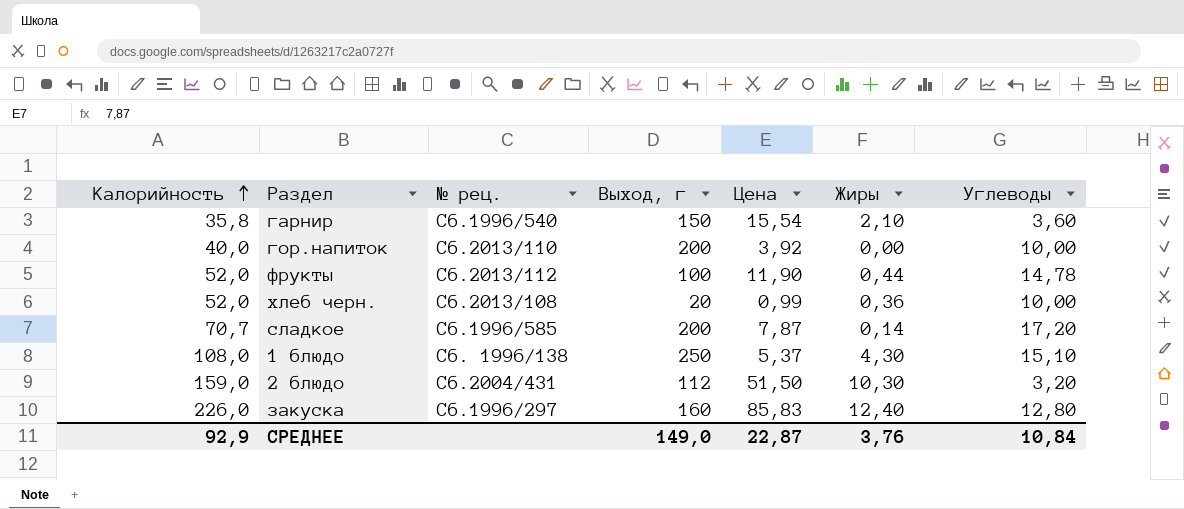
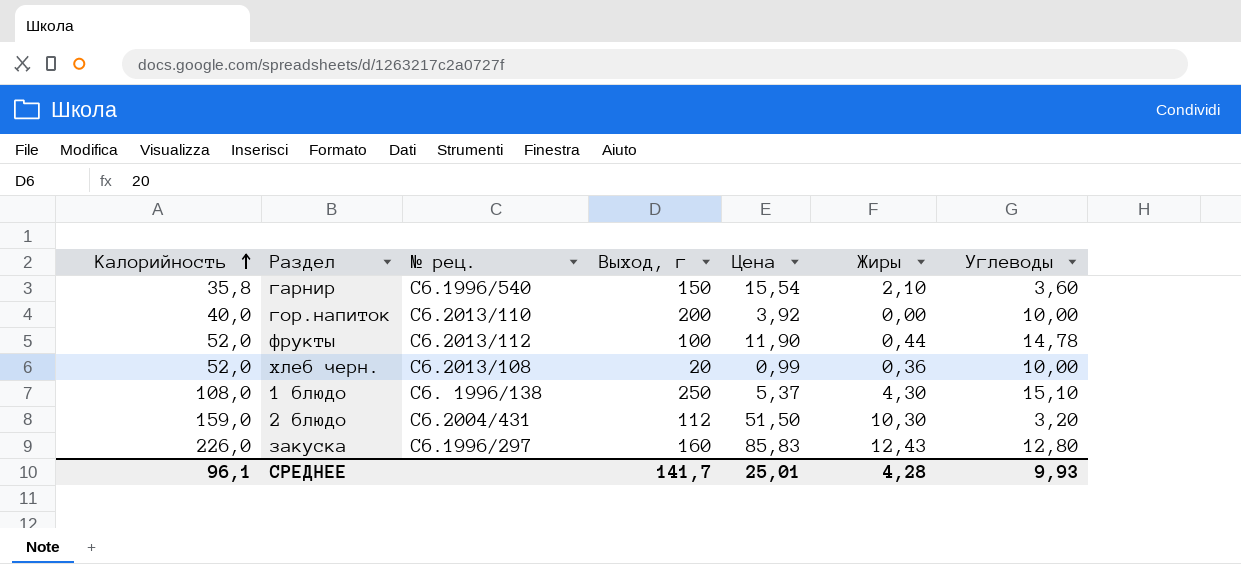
row сладкое: 70,7 | Сб.1996/585 | 200 | 7,87 | 0,14 | 17,20 -> none
закуска | Жиры: 12,40 -> 12,43
СРЕДНЕЕ | Калорийность: 92,9 -> 96,1
СРЕДНЕЕ | Выход, г: 149,0 -> 141,7
СРЕДНЕЕ | Цена: 22,87 -> 25,01
СРЕДНЕЕ | Жиры: 3,76 -> 4,28
СРЕДНЕЕ | Углеводы: 10,84 -> 9,93

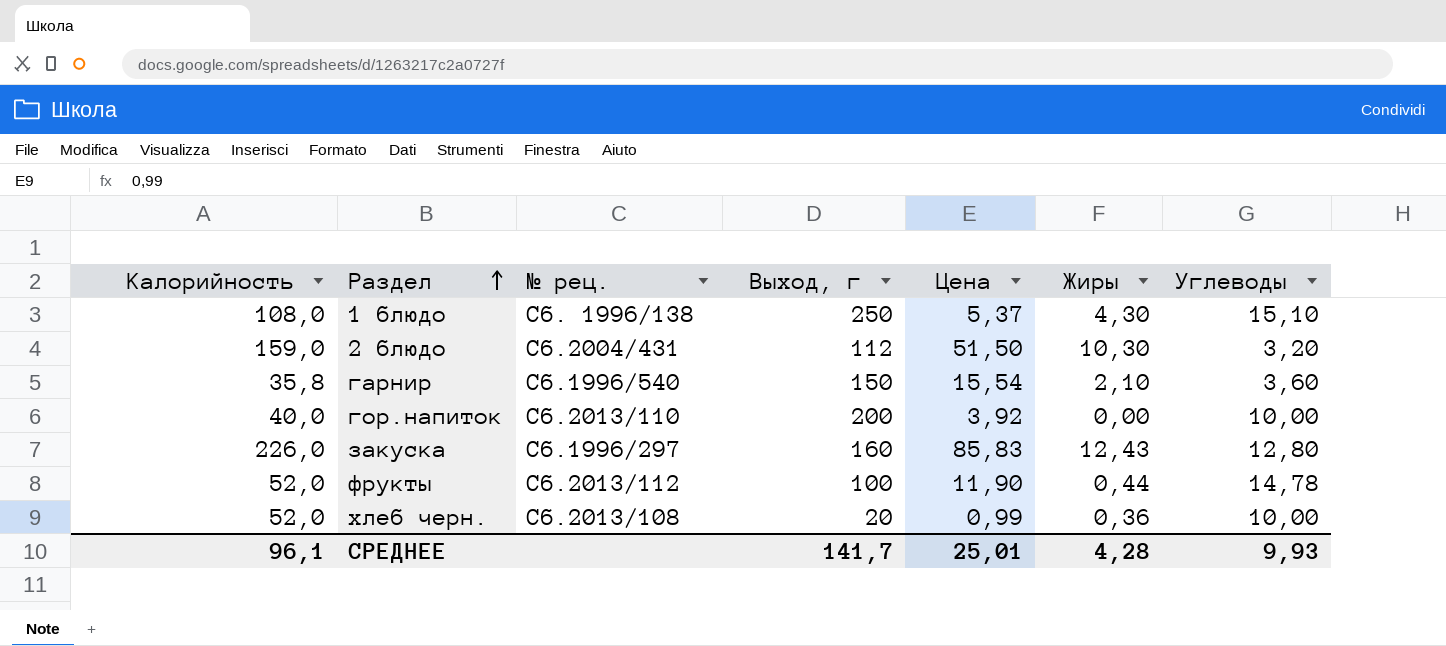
row order: Калорийность ascending -> Раздел ascending

